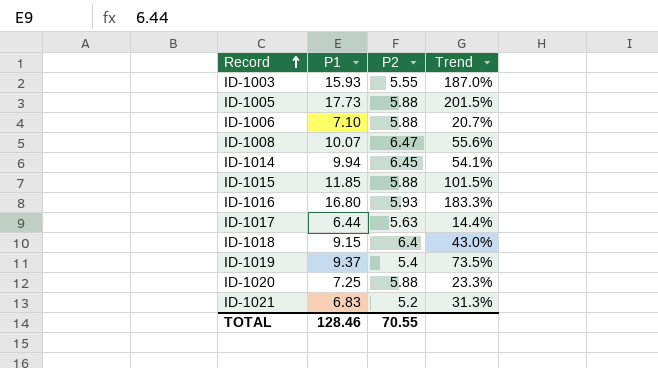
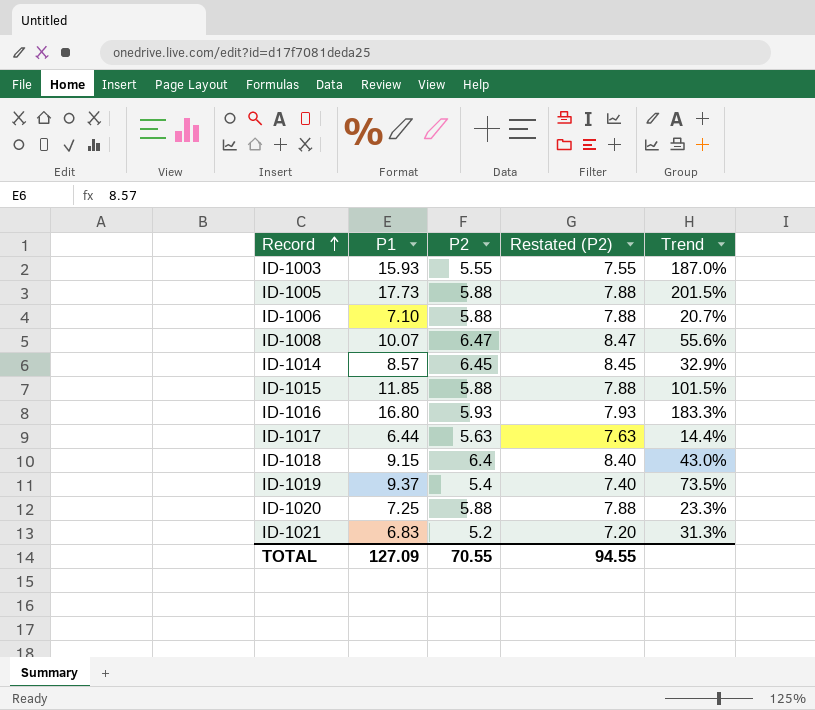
column Restated (P2) | formula: none -> [P2] + 2
ID-1014 | P1: 9.94 -> 8.57
ID-1014 | Trend: 54.1% -> 32.9%
TOTAL | P1: 128.46 -> 127.09

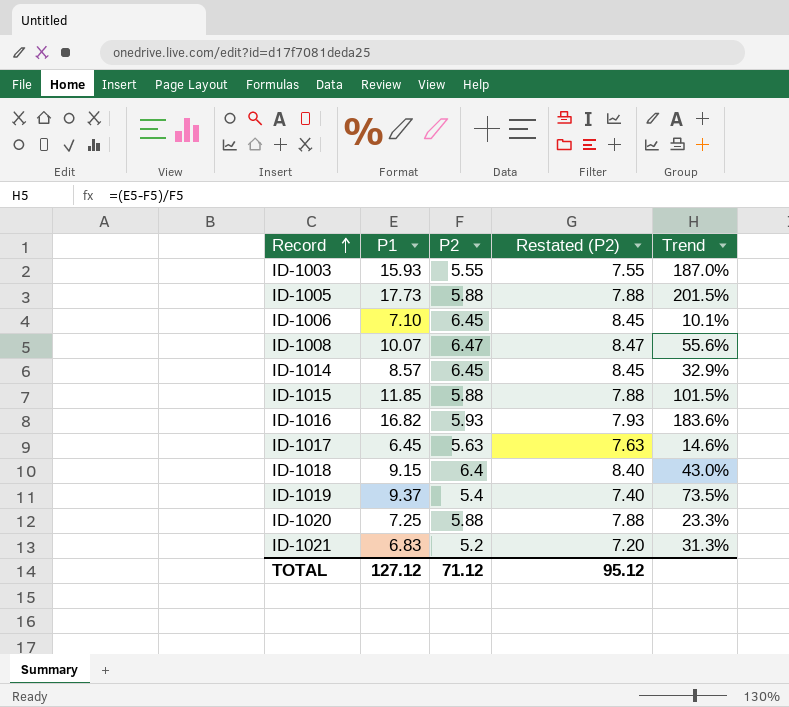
ID-1006 | P2: 5.88 -> 6.45
ID-1006 | Restated (P2): 7.88 -> 8.45
ID-1006 | Trend: 20.7% -> 10.1%
ID-1016 | P1: 16.80 -> 16.82
ID-1016 | Trend: 183.3% -> 183.6%
ID-1017 | P1: 6.44 -> 6.45
ID-1017 | Trend: 14.4% -> 14.6%
TOTAL | P1: 127.09 -> 127.12
TOTAL | P2: 70.55 -> 71.12
TOTAL | Restated (P2): 94.55 -> 95.12

